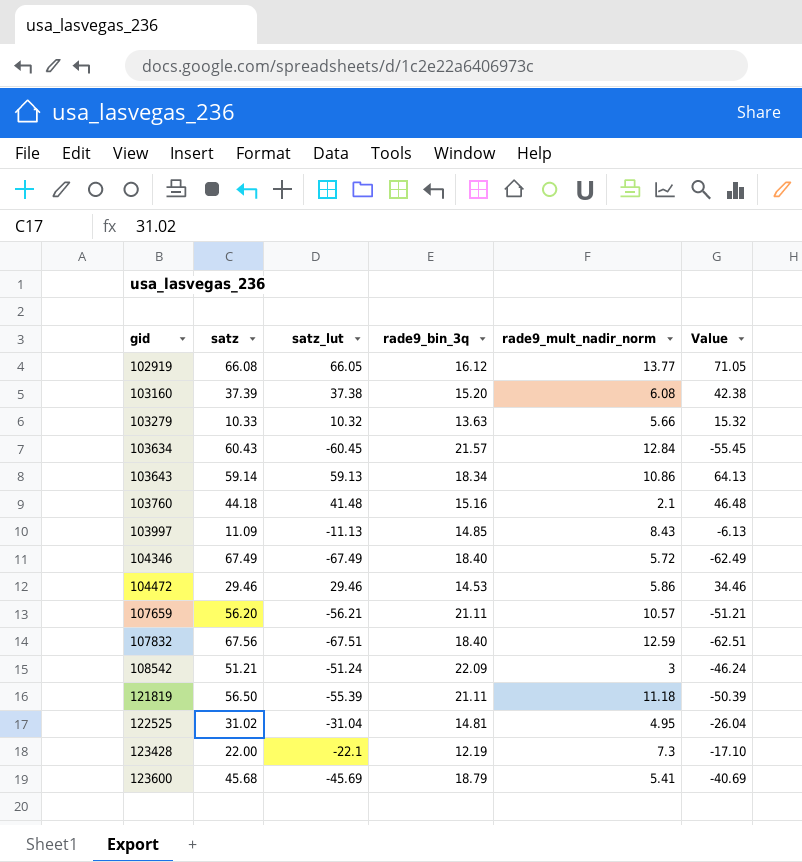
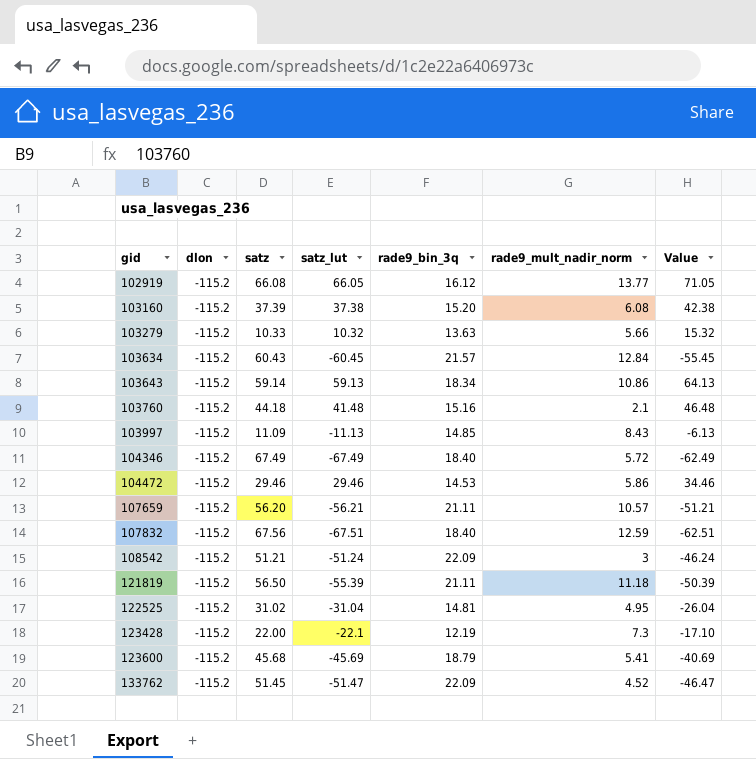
column dlon | position: none -> 2
row 133762: none -> -115.2 | 51.45 | -51.47 | 22.09 | 4.52 | -46.47

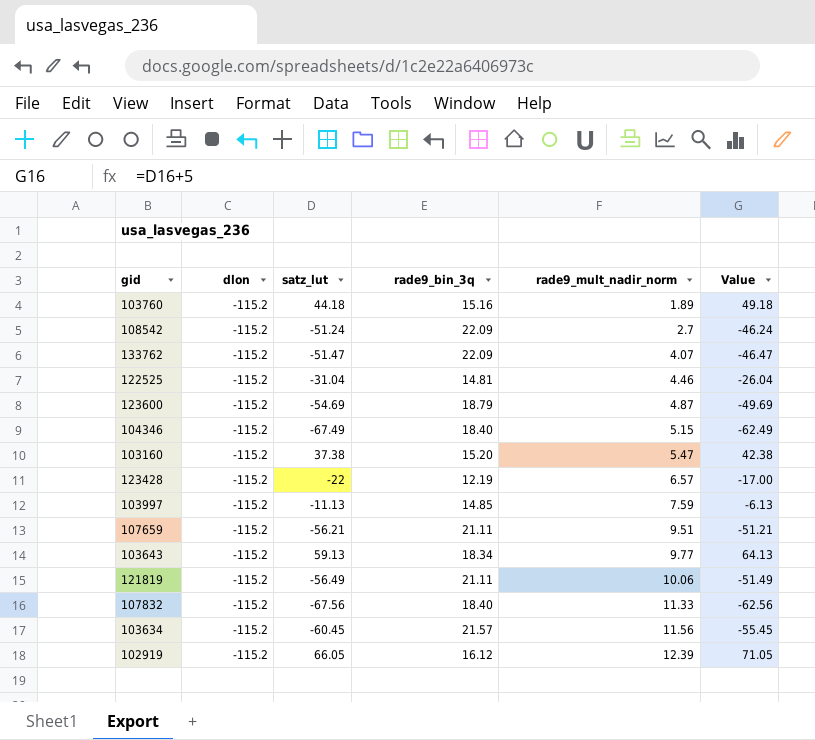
row order: gid ascending -> rade9_mult_nadir_norm ascending
column satz | position: 3 -> none
row 103279: -115.2 | 10.33 | 10.32 | 13.63 | 5.66 | 15.32 -> none
row 104472: -115.2 | 29.46 | 29.46 | 14.53 | 5.86 | 34.46 -> none
103760 | satz_lut: 41.48 -> 44.18
103760 | rade9_mult_nadir_norm: 2.1 -> 1.89
103760 | Value: 46.48 -> 49.18
108542 | rade9_mult_nadir_norm: 3 -> 2.7
133762 | rade9_mult_nadir_norm: 4.52 -> 4.07
122525 | rade9_mult_nadir_norm: 4.95 -> 4.46
123600 | satz_lut: -45.69 -> -54.69
123600 | rade9_mult_nadir_norm: 5.41 -> 4.87
123600 | Value: -40.69 -> -49.69
104346 | rade9_mult_nadir_norm: 5.72 -> 5.15
103160 | rade9_mult_nadir_norm: 6.08 -> 5.47
123428 | satz_lut: -22.1 -> -22
123428 | rade9_mult_nadir_norm: 7.3 -> 6.57
123428 | Value: -17.10 -> -17.00
103997 | rade9_mult_nadir_norm: 8.43 -> 7.59
107659 | rade9_mult_nadir_norm: 10.57 -> 9.51
103643 | rade9_mult_nadir_norm: 10.86 -> 9.77
121819 | satz_lut: -55.39 -> -56.49
121819 | rade9_mult_nadir_norm: 11.18 -> 10.06
121819 | Value: -50.39 -> -51.49
107832 | satz_lut: -67.51 -> -67.56
107832 | rade9_mult_nadir_norm: 12.59 -> 11.33
107832 | Value: -62.51 -> -62.56
103634 | rade9_mult_nadir_norm: 12.84 -> 11.56
102919 | rade9_mult_nadir_norm: 13.77 -> 12.39

